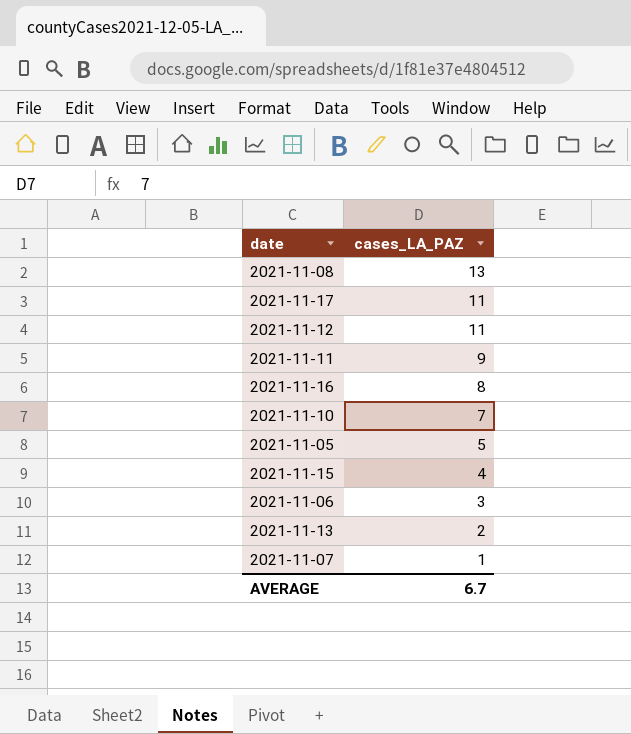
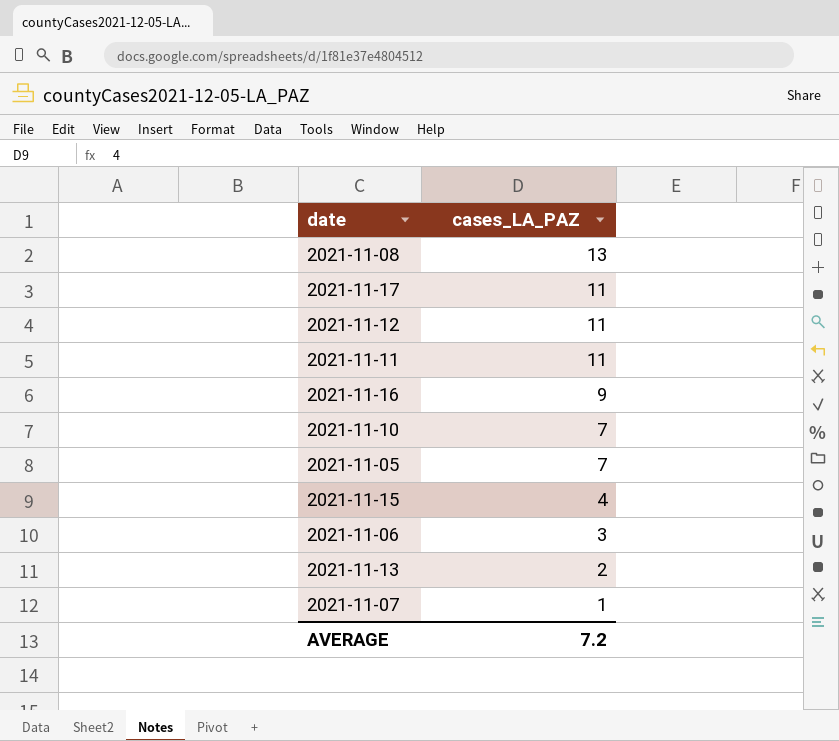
2021-11-11 | cases_LA_PAZ: 9 -> 11
2021-11-16 | cases_LA_PAZ: 8 -> 9
2021-11-05 | cases_LA_PAZ: 5 -> 7
AVERAGE | cases_LA_PAZ: 6.7 -> 7.2

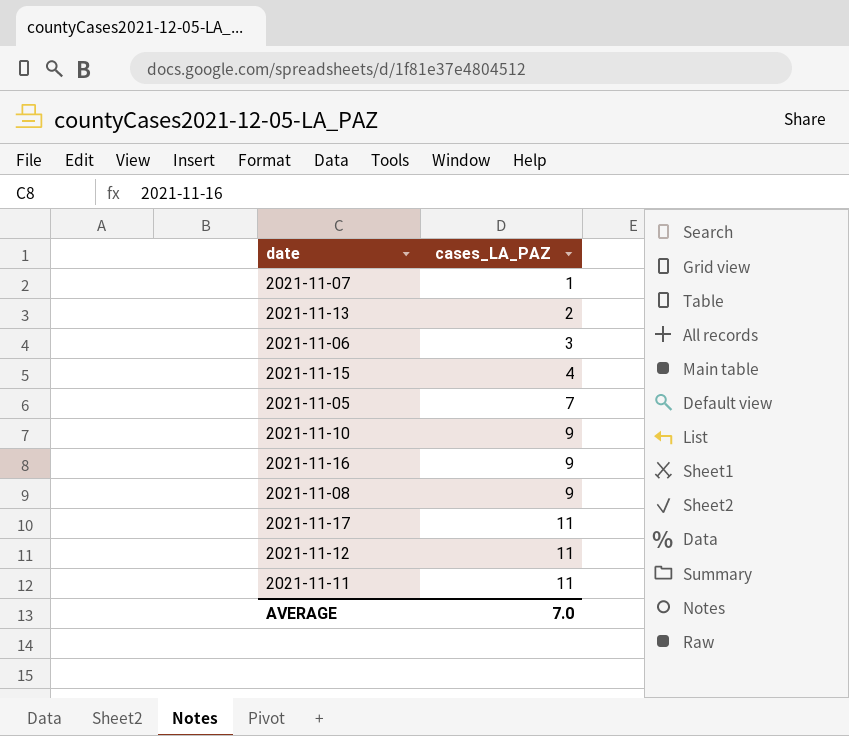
row order: cases_LA_PAZ descending -> cases_LA_PAZ ascending
2021-11-10 | cases_LA_PAZ: 7 -> 9
2021-11-08 | cases_LA_PAZ: 13 -> 9
AVERAGE | cases_LA_PAZ: 7.2 -> 7.0

